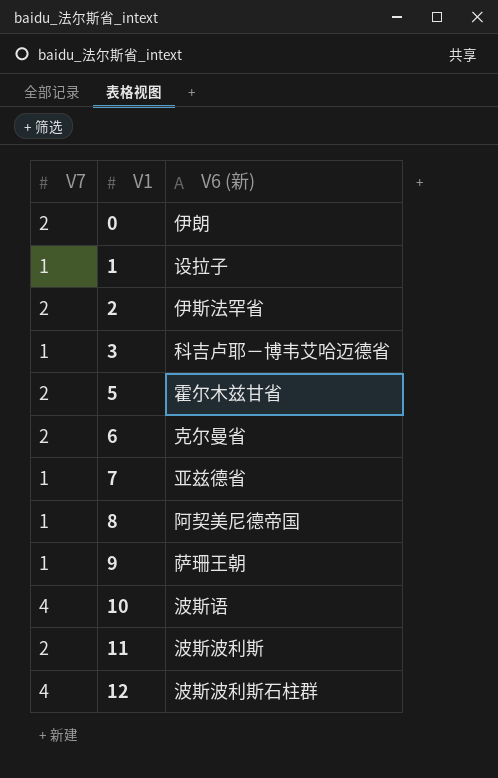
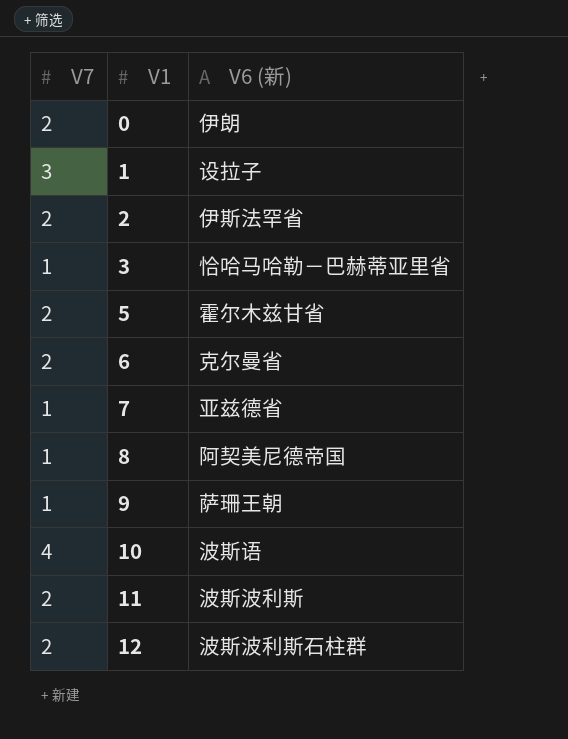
1 | V7: 1 -> 3
3 | V6 (新): 科吉卢耶－博韦艾哈迈德省 -> 恰哈马哈勒－巴赫蒂亚里省
12 | V7: 4 -> 2

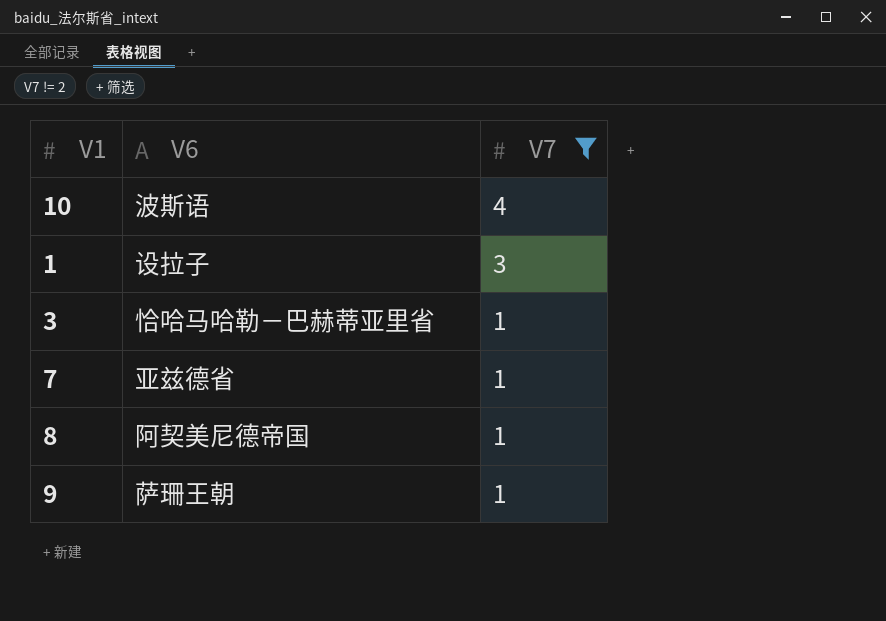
filter: none -> V7 != 2
row order: V1 ascending -> V7 descending
column name: V6 (新) -> V6
column V7 | position: 1 -> 3

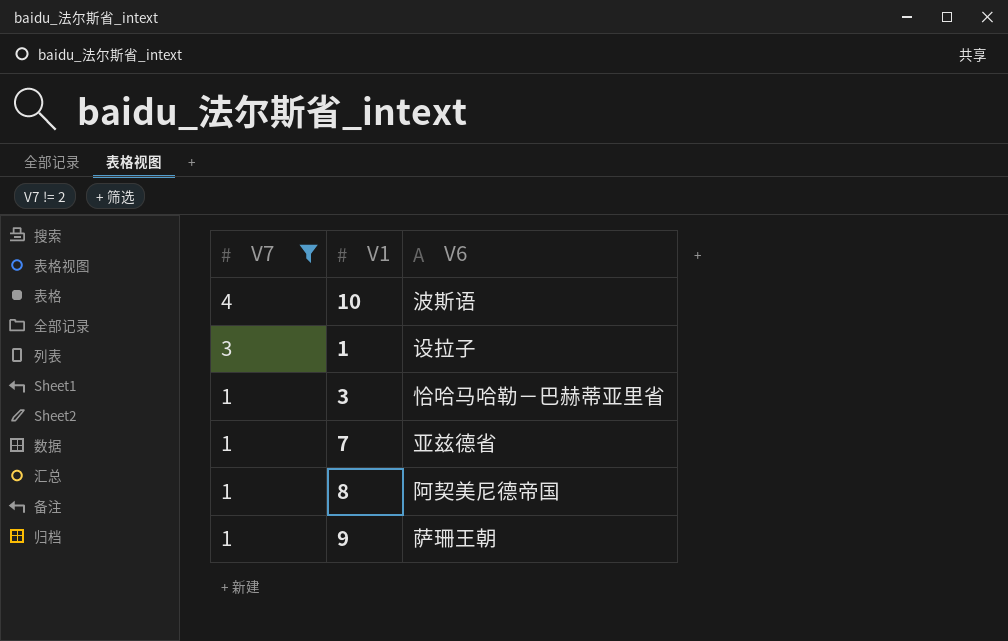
column V7 | position: 3 -> 1

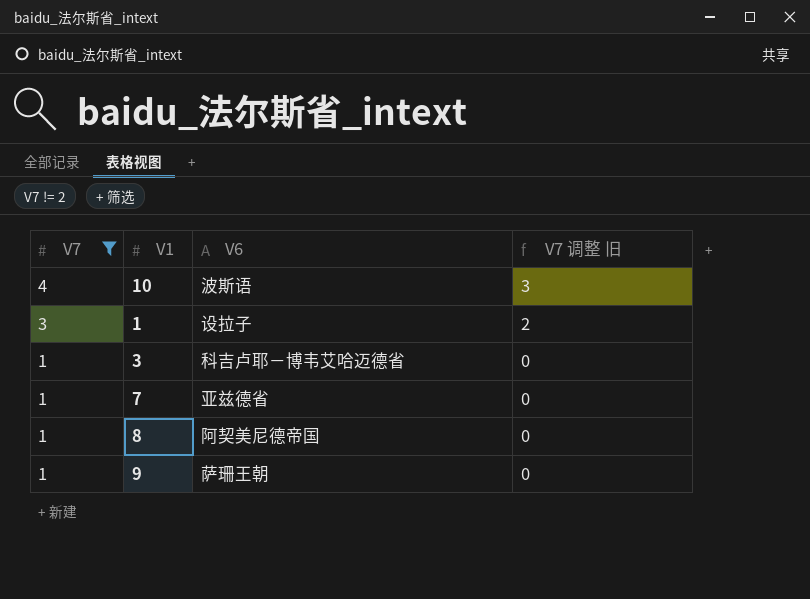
column V7 调整 旧 | formula: none -> [V7] - 1
3 | V6: 恰哈马哈勒－巴赫蒂亚里省 -> 科吉卢耶－博韦艾哈迈德省

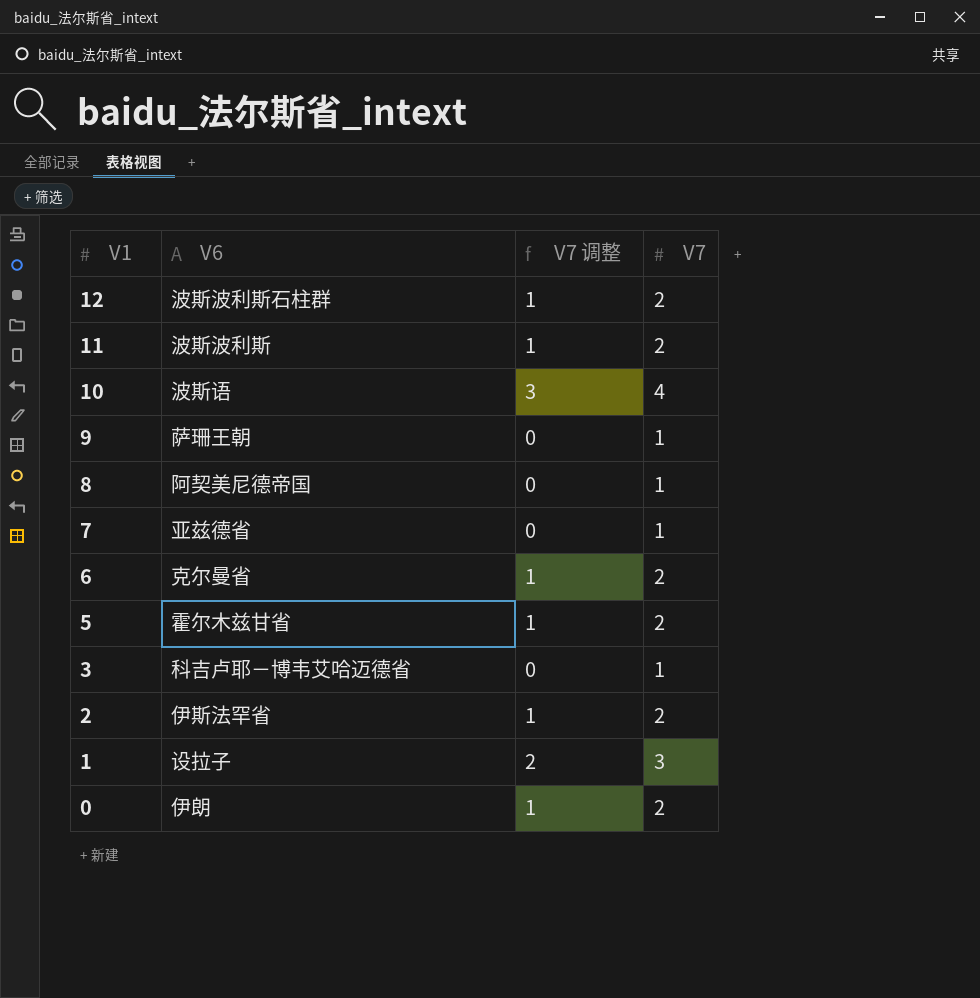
filter: V7 != 2 -> none
row order: V7 descending -> V1 descending
column name: V7 调整 旧 -> V7 调整
column V7 | position: 1 -> 4

